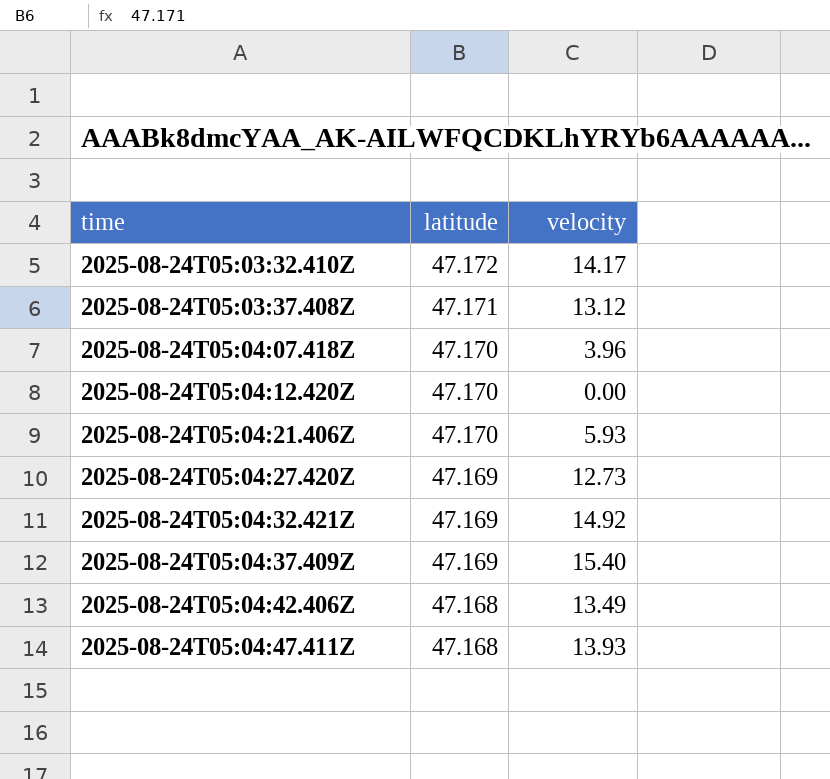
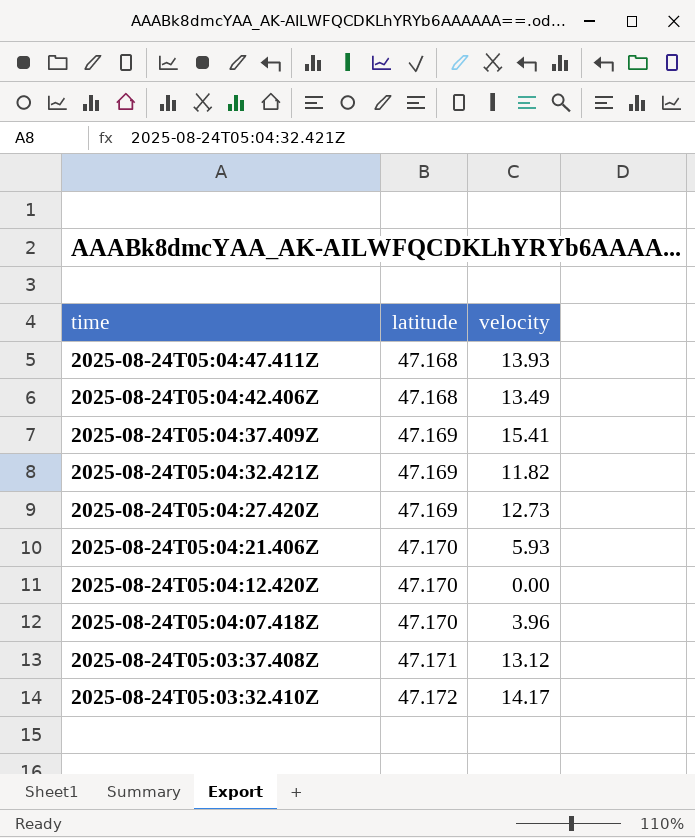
row order: time ascending -> time descending
2025-08-24T05:04:37.409Z | velocity: 15.40 -> 15.41
2025-08-24T05:04:32.421Z | velocity: 14.92 -> 11.82

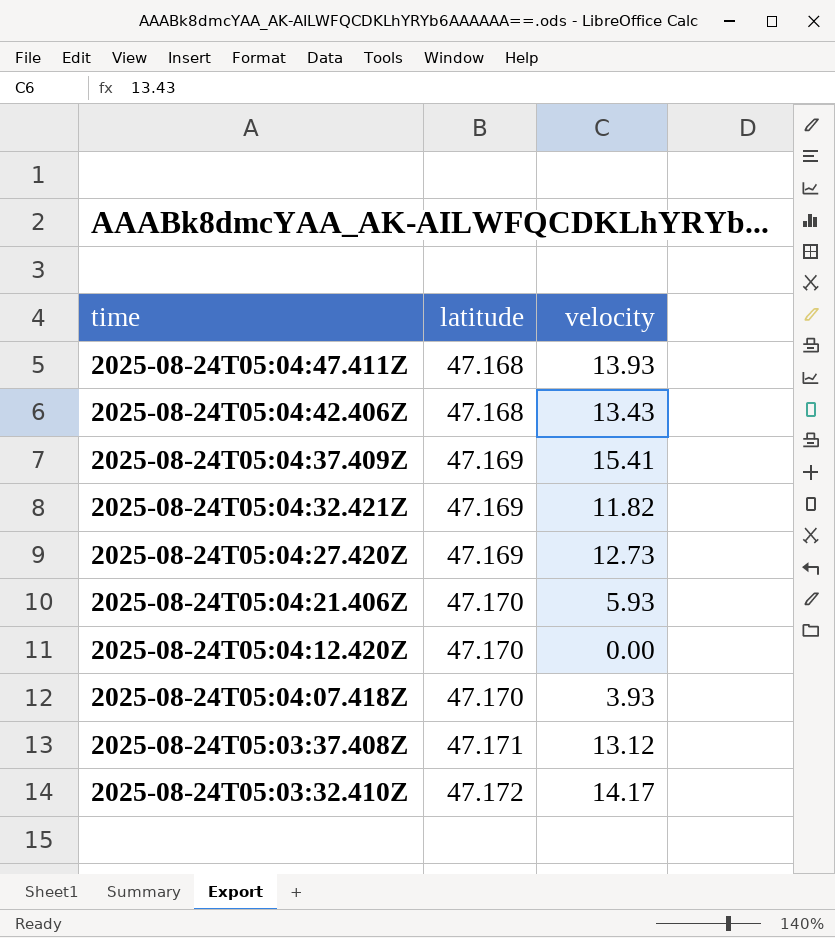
2025-08-24T05:04:42.406Z | velocity: 13.49 -> 13.43
2025-08-24T05:04:07.418Z | velocity: 3.96 -> 3.93

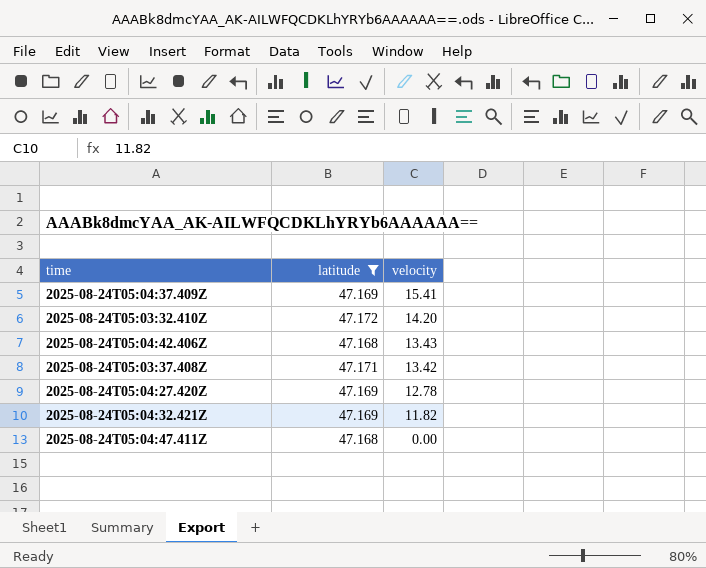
filter: none -> latitude != 47.170
row order: time descending -> velocity descending
2025-08-24T05:03:32.410Z | velocity: 14.17 -> 14.20
2025-08-24T05:03:37.408Z | velocity: 13.12 -> 13.42
2025-08-24T05:04:27.420Z | velocity: 12.73 -> 12.78
2025-08-24T05:04:47.411Z | velocity: 13.93 -> 0.00

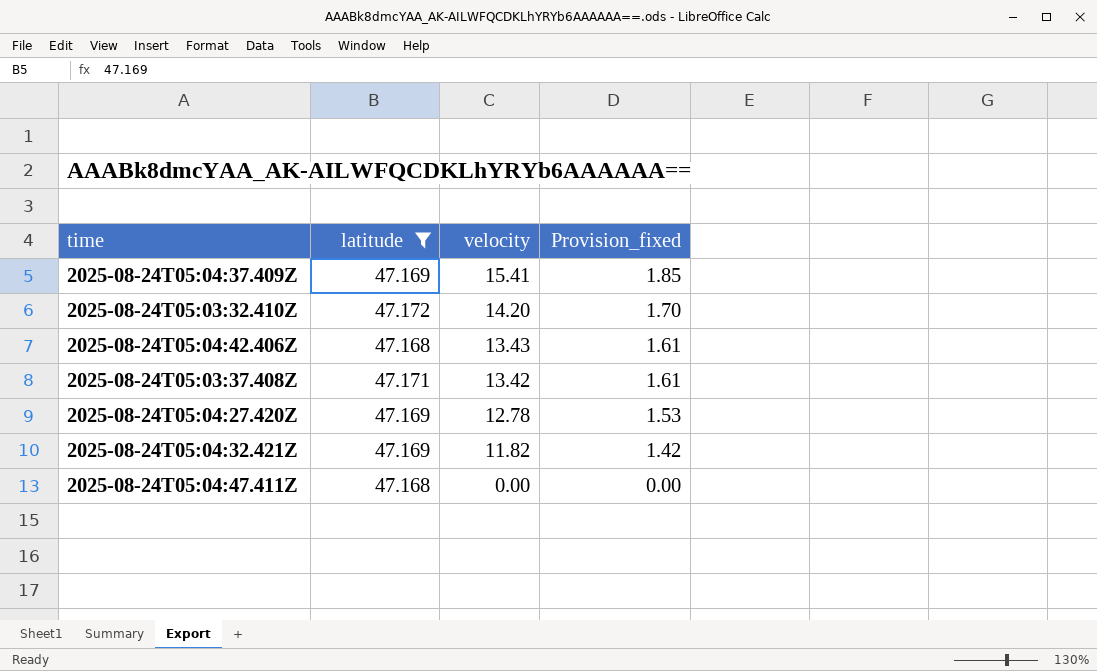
column Provision_fixed | formula: none -> [velocity] * 0.12

